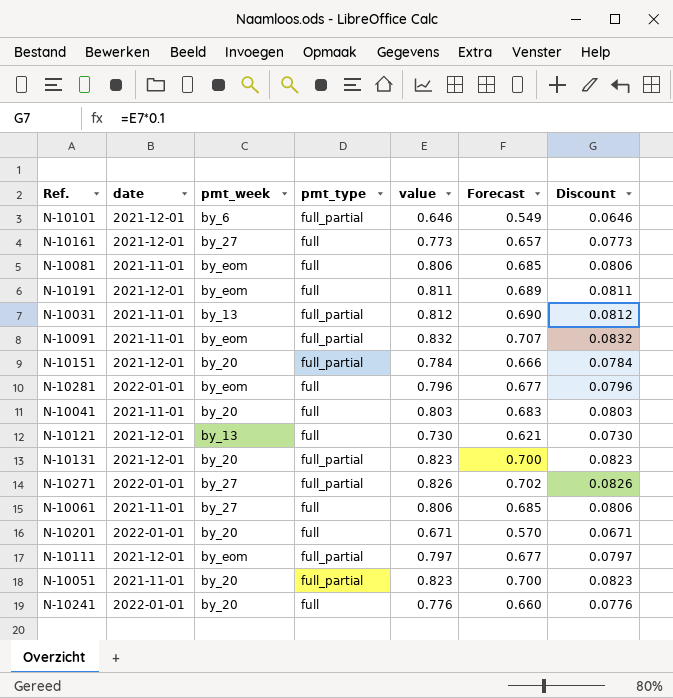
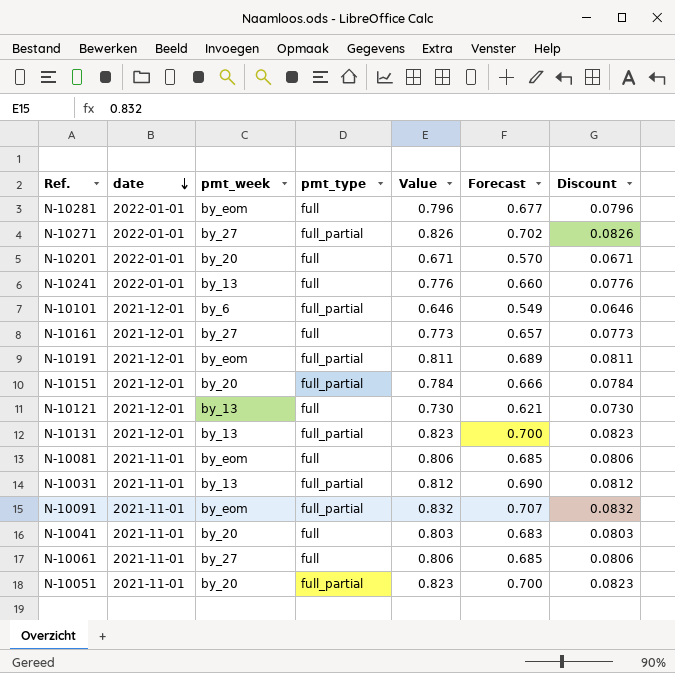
row order: none -> date descending
column name: value -> Value
row N-10111: 2021-12-01 | by_eom | full_partial | 0.797 | 0.677 | 0.0797 -> none
N-10241 | pmt_week: by_20 -> by_13
N-10191 | pmt_type: full -> full_partial
N-10131 | pmt_week: by_20 -> by_13

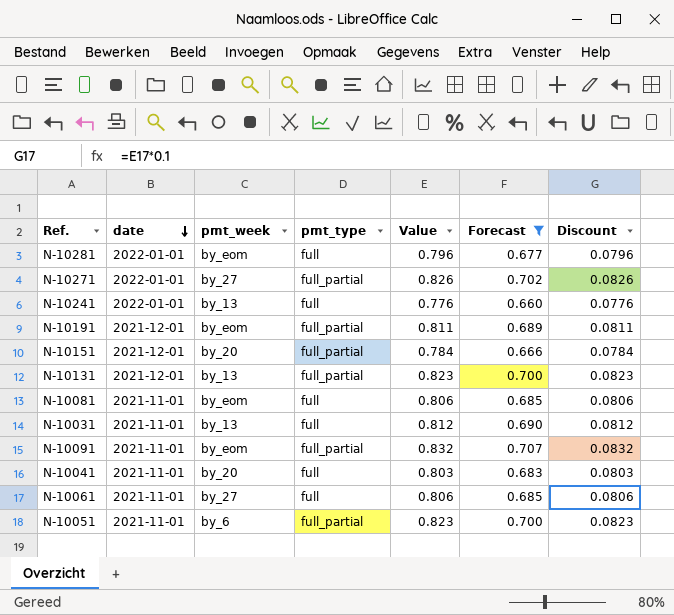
filter: none -> Forecast >= 0.660
N-10031 | pmt_type: full_partial -> full
N-10051 | pmt_week: by_20 -> by_6

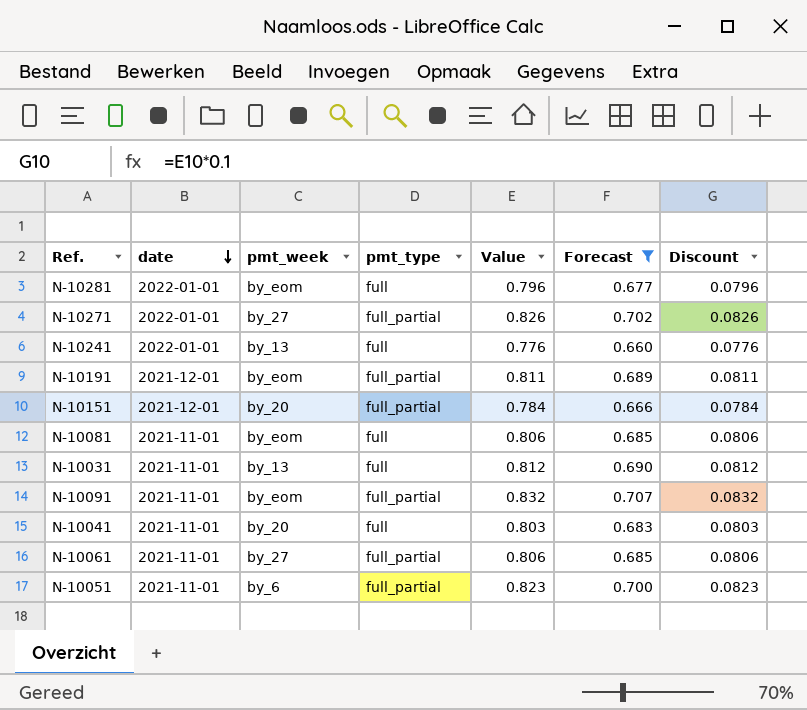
row N-10131: 2021-12-01 | by_13 | full_partial | 0.823 | 0.700 | 0.0823 -> none
N-10061 | pmt_type: full -> full_partial

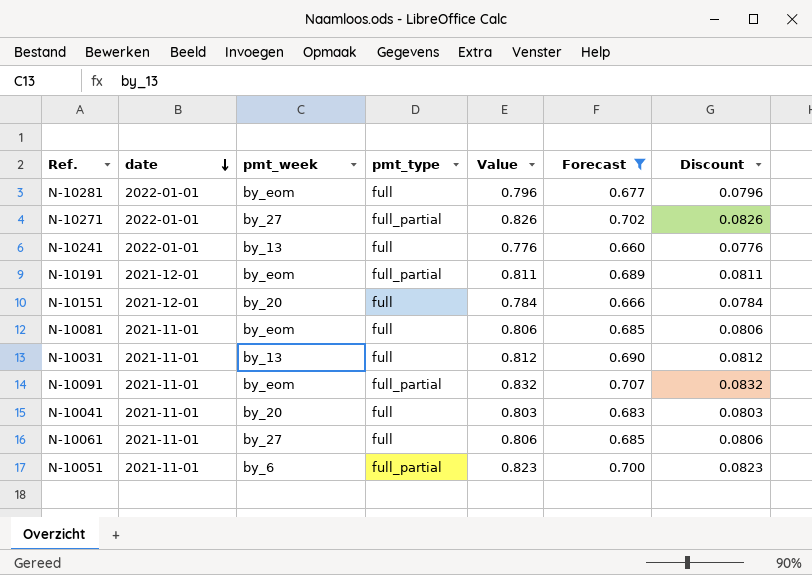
N-10151 | pmt_type: full_partial -> full
N-10061 | pmt_type: full_partial -> full

